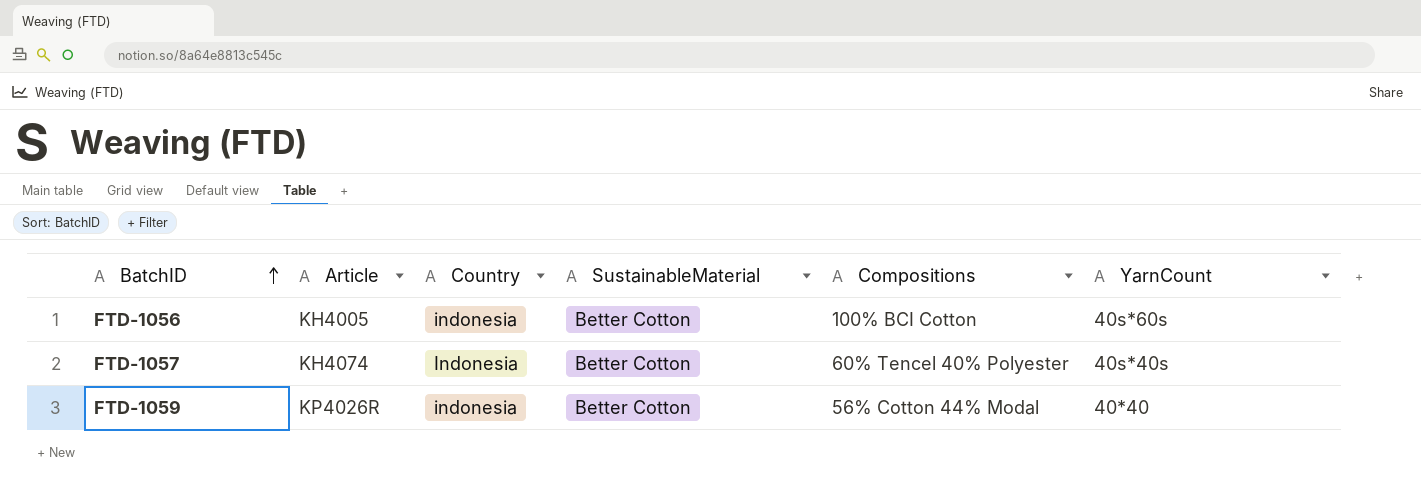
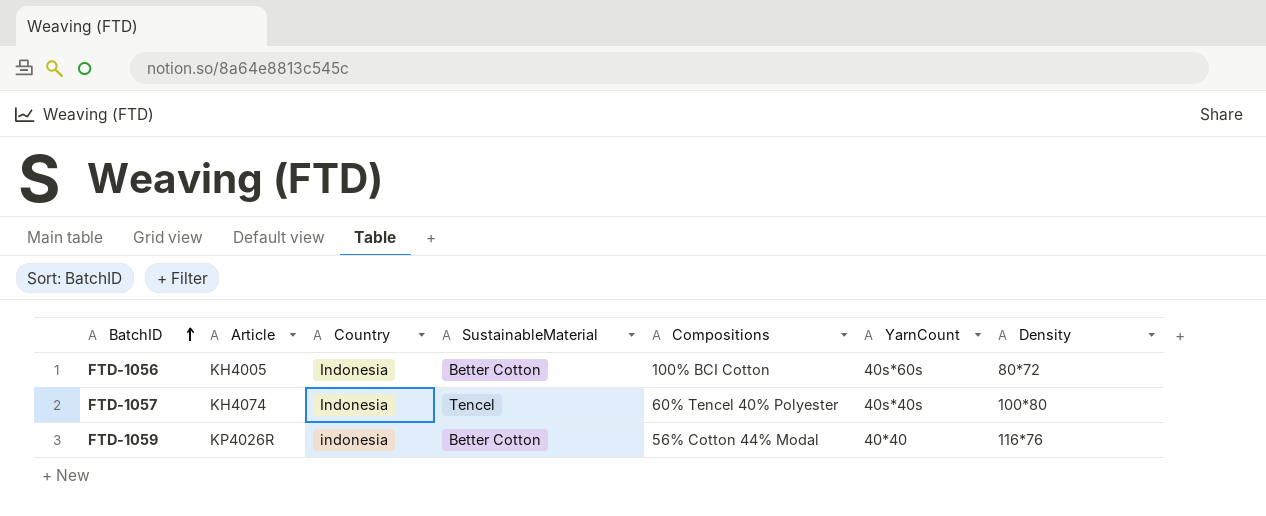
column Density | position: none -> 7
FTD-1056 | Country: indonesia -> Indonesia
FTD-1057 | SustainableMaterial: Better Cotton -> Tencel

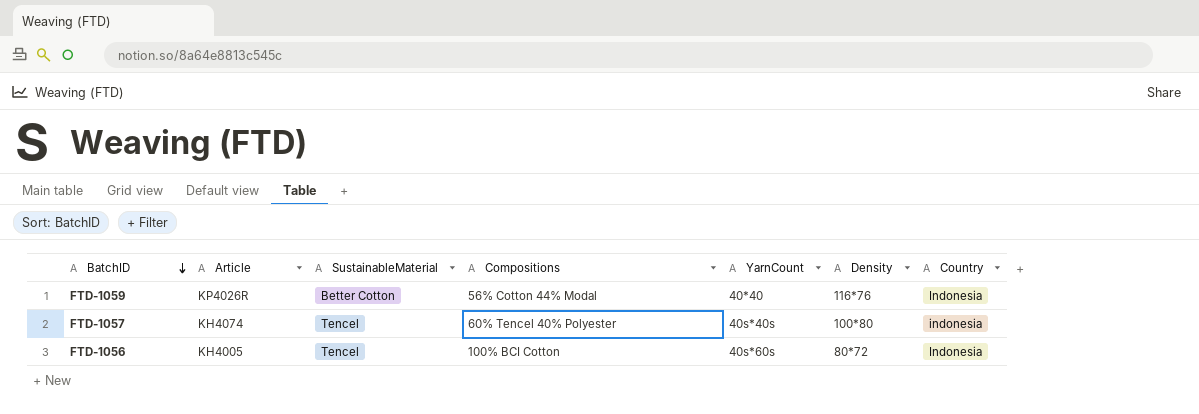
row order: BatchID ascending -> BatchID descending
column Country | position: 3 -> 7
FTD-1059 | Country: indonesia -> Indonesia
FTD-1057 | Country: Indonesia -> indonesia
FTD-1056 | SustainableMaterial: Better Cotton -> Tencel

